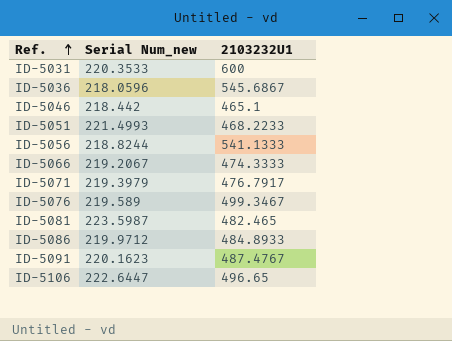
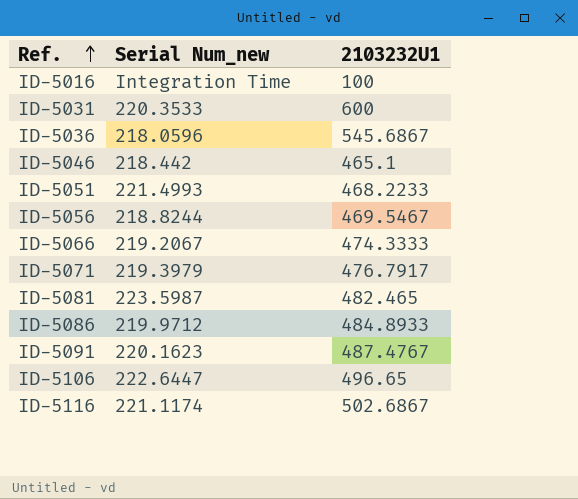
row ID-5076: 219.589 | 499.3467 -> none
row ID-5016: none -> Integration Time | 100
ID-5056 | 2103232U1: 541.1333 -> 469.5467
row ID-5116: none -> 221.1174 | 502.6867

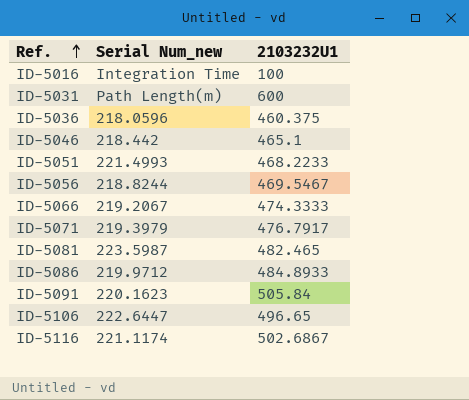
ID-5031 | Serial Num_new: 220.3533 -> Path Length(m)
ID-5036 | 2103232U1: 545.6867 -> 460.375
ID-5091 | 2103232U1: 487.4767 -> 505.84

